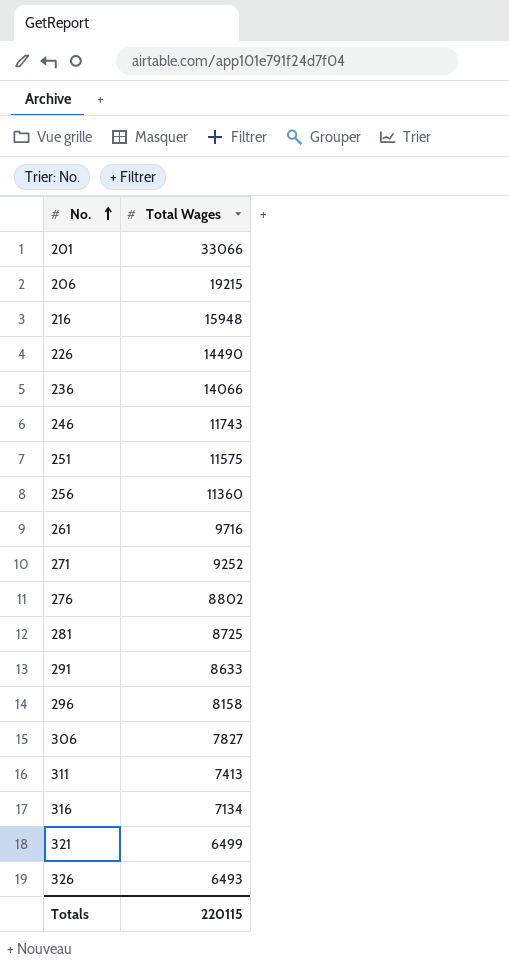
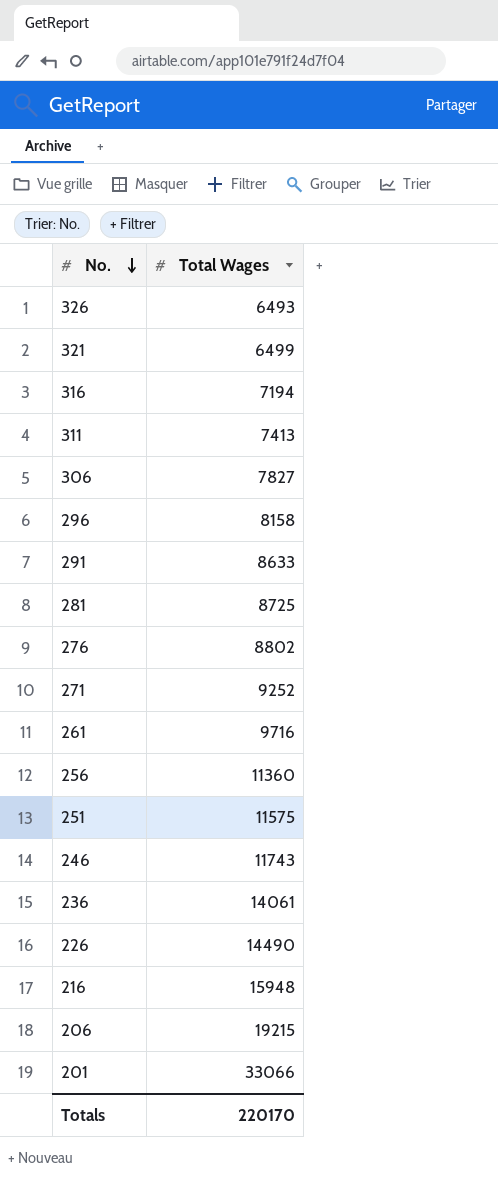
row order: No. ascending -> No. descending
316 | Total Wages: 7134 -> 7194
236 | Total Wages: 14066 -> 14061
Totals | Total Wages: 220115 -> 220170

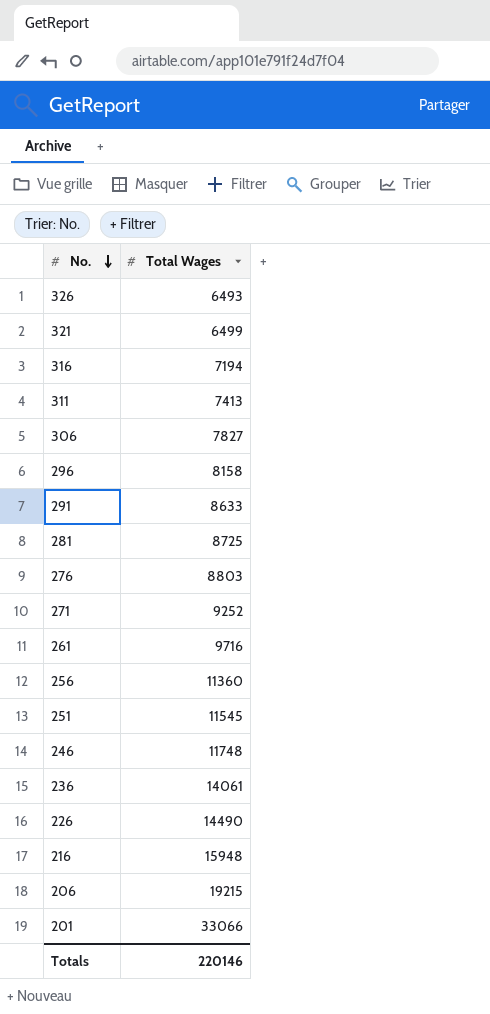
276 | Total Wages: 8802 -> 8803
251 | Total Wages: 11575 -> 11545
246 | Total Wages: 11743 -> 11748
Totals | Total Wages: 220170 -> 220146

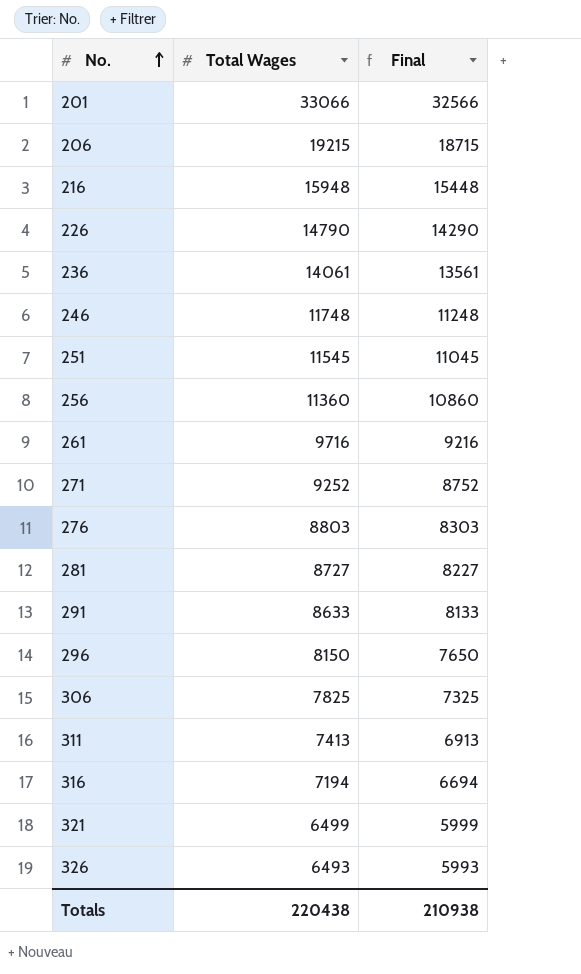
row order: No. descending -> No. ascending
column Final | formula: none -> [Total Wages] - 500
226 | Total Wages: 14490 -> 14790
281 | Total Wages: 8725 -> 8727
296 | Total Wages: 8158 -> 8150
306 | Total Wages: 7827 -> 7825
Totals | Total Wages: 220146 -> 220438

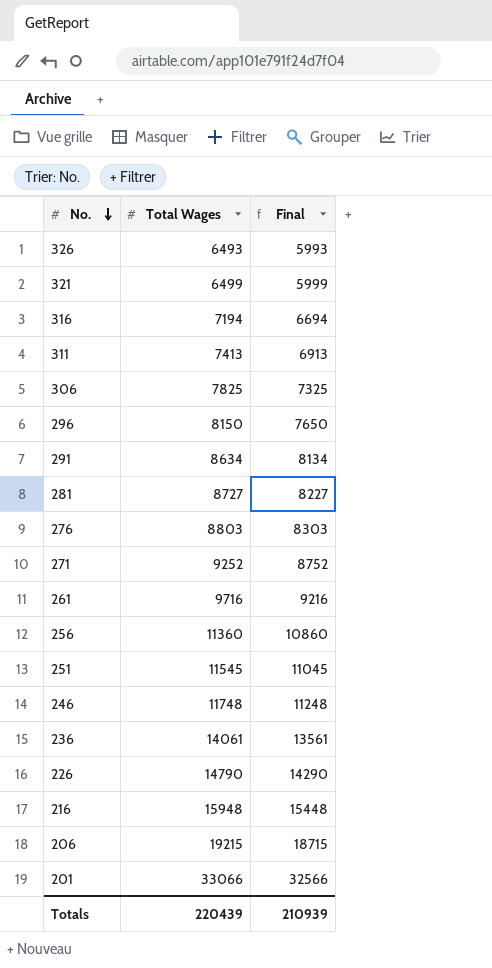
row order: No. ascending -> No. descending
291 | Total Wages: 8633 -> 8634
291 | Final: 8133 -> 8134
Totals | Total Wages: 220438 -> 220439
Totals | Final: 210938 -> 210939

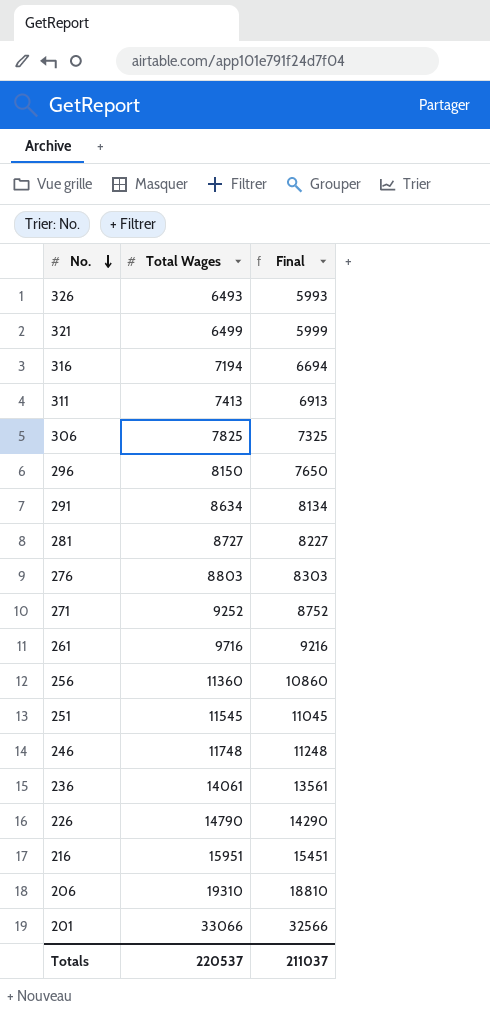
216 | Total Wages: 15948 -> 15951
216 | Final: 15448 -> 15451
206 | Total Wages: 19215 -> 19310
206 | Final: 18715 -> 18810
Totals | Total Wages: 220439 -> 220537
Totals | Final: 210939 -> 211037

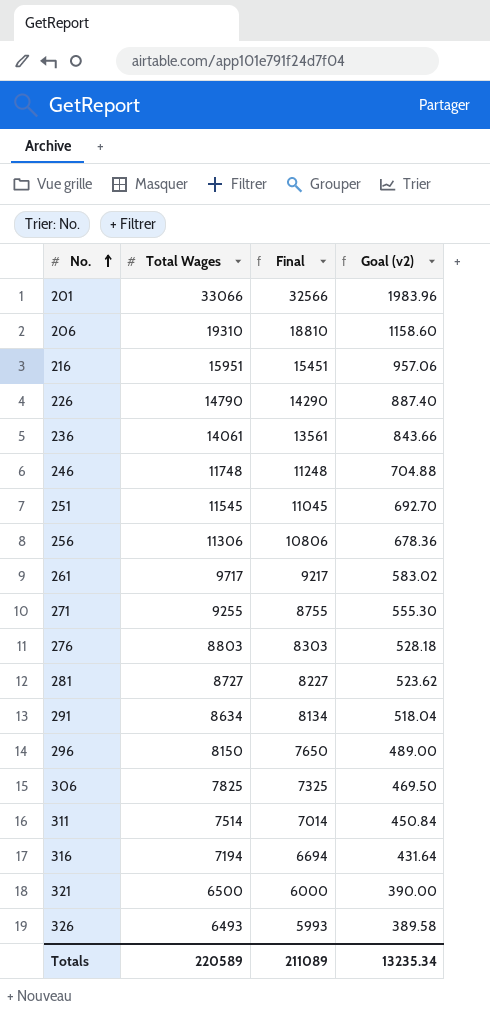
row order: No. descending -> No. ascending
column Goal (v2) | formula: none -> [Total Wages] * 0.06
256 | Total Wages: 11360 -> 11306
256 | Final: 10860 -> 10806
261 | Total Wages: 9716 -> 9717
261 | Final: 9216 -> 9217
271 | Total Wages: 9252 -> 9255
271 | Final: 8752 -> 8755
311 | Total Wages: 7413 -> 7514
311 | Final: 6913 -> 7014
321 | Total Wages: 6499 -> 6500
321 | Final: 5999 -> 6000
Totals | Total Wages: 220537 -> 220589
Totals | Final: 211037 -> 211089

